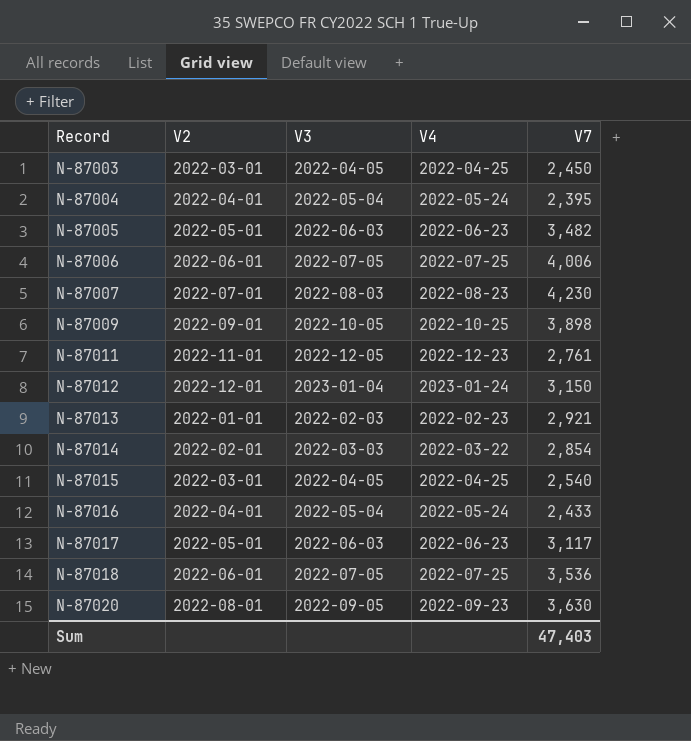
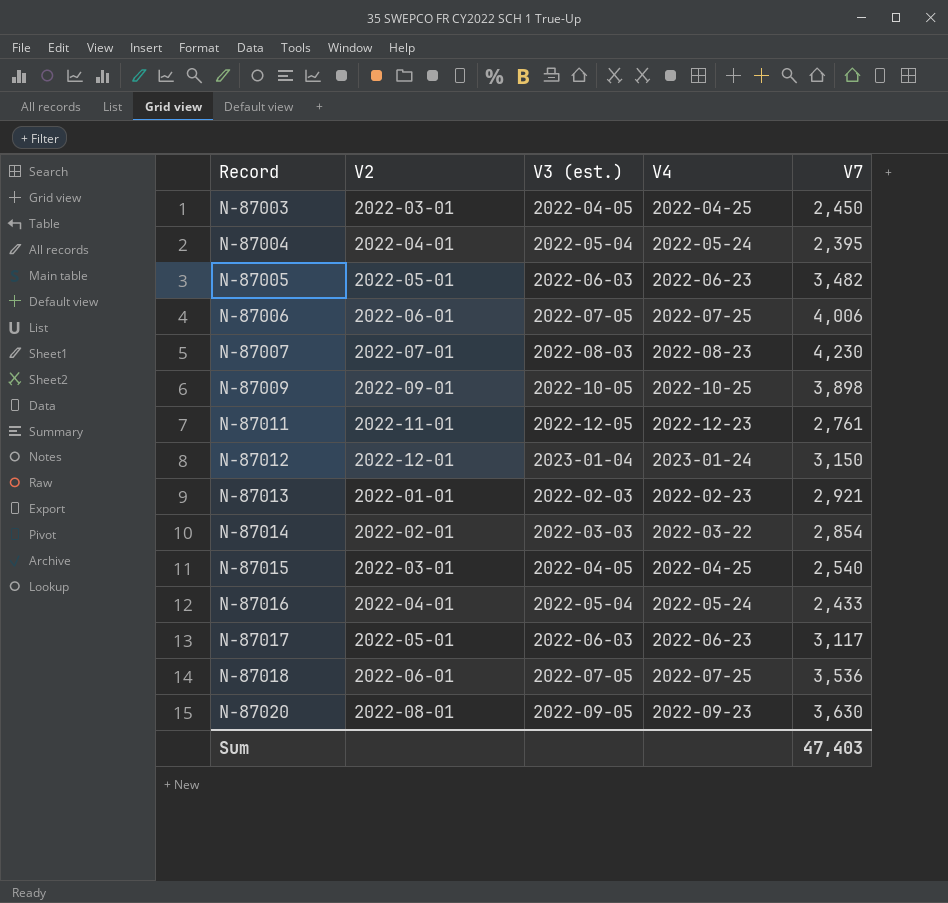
column name: V3 -> V3 (est.)

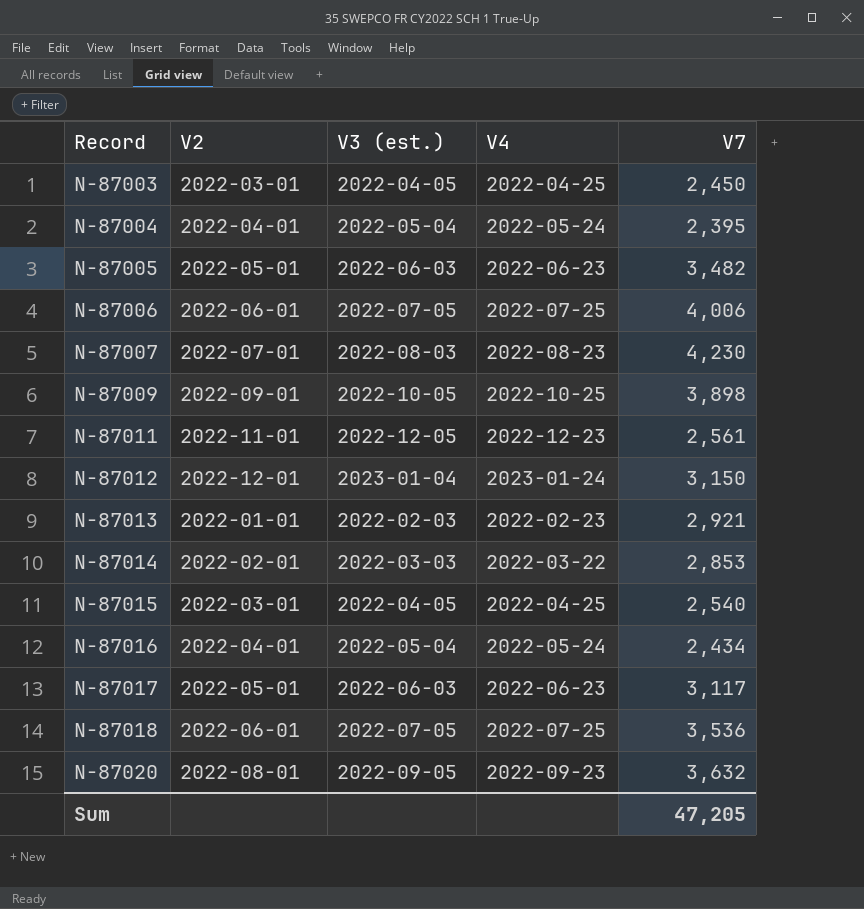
N-87011 | V7: 2,761 -> 2,561
N-87014 | V7: 2,854 -> 2,853
N-87016 | V7: 2,433 -> 2,434
N-87020 | V7: 3,630 -> 3,632
Sum | V7: 47,403 -> 47,205

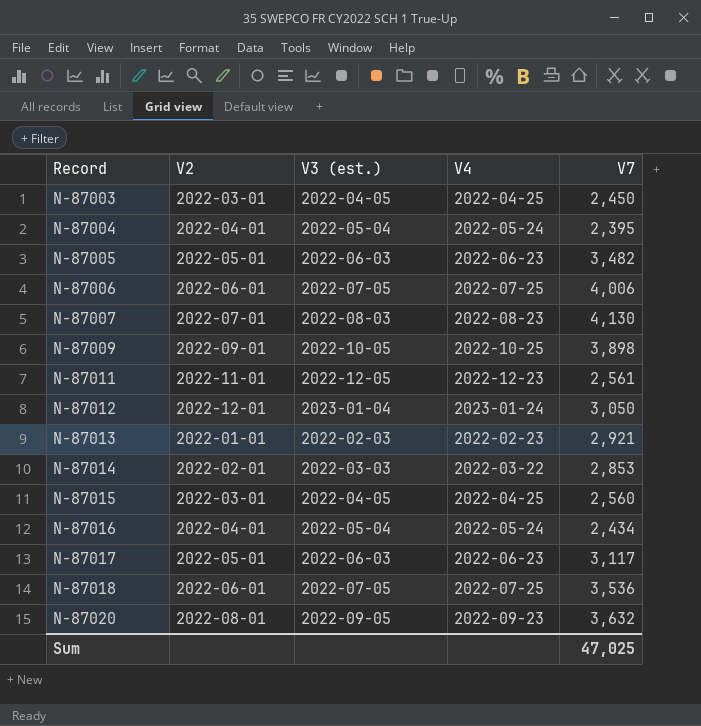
N-87007 | V7: 4,230 -> 4,130
N-87012 | V7: 3,150 -> 3,050
N-87015 | V7: 2,540 -> 2,560
Sum | V7: 47,205 -> 47,025

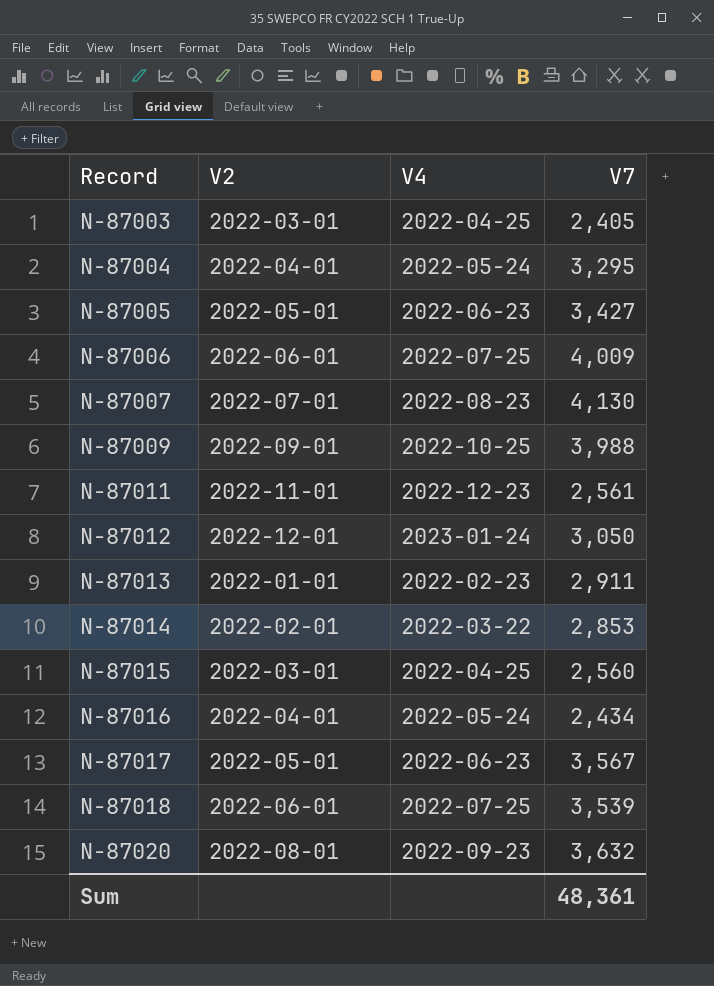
column V3 (est.) | position: 3 -> none
N-87003 | V7: 2,450 -> 2,405
N-87004 | V7: 2,395 -> 3,295
N-87005 | V7: 3,482 -> 3,427
N-87006 | V7: 4,006 -> 4,009
N-87009 | V7: 3,898 -> 3,988
N-87013 | V7: 2,921 -> 2,911
N-87017 | V7: 3,117 -> 3,567
N-87018 | V7: 3,536 -> 3,539
Sum | V7: 47,025 -> 48,361

